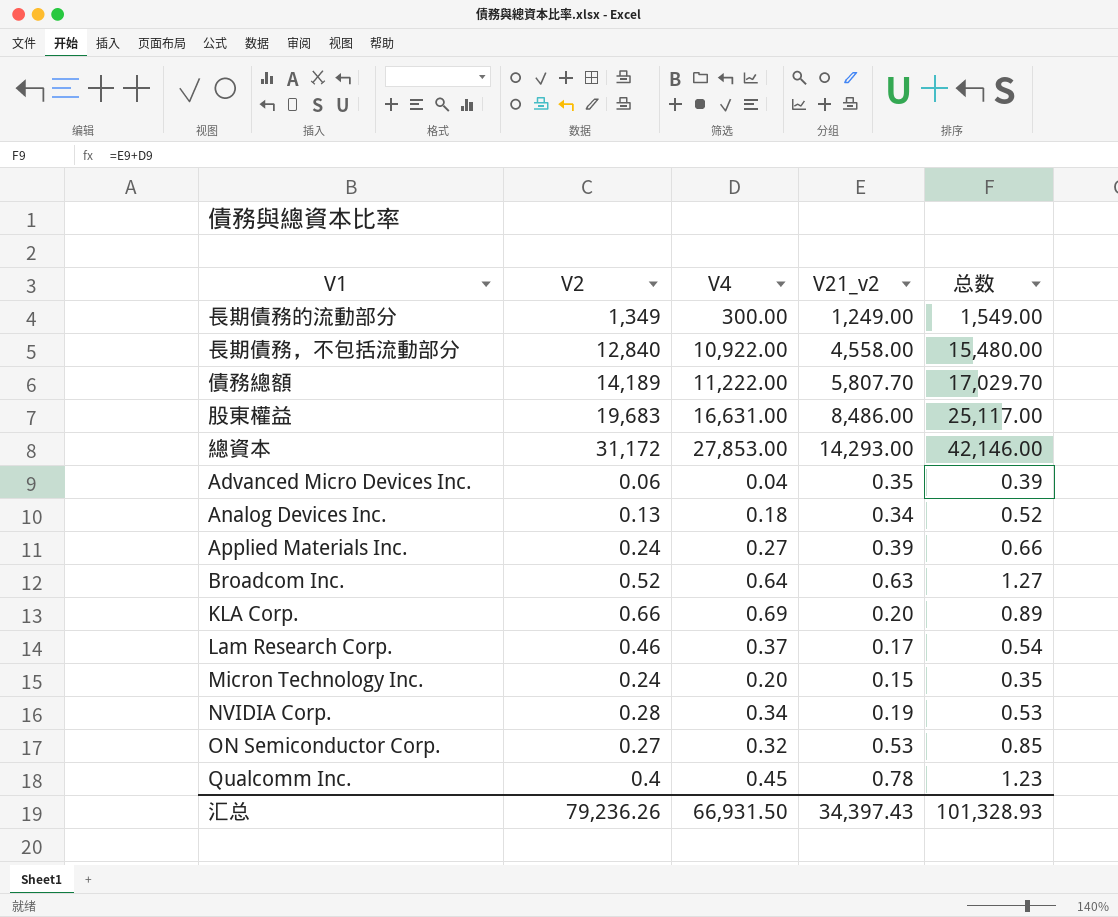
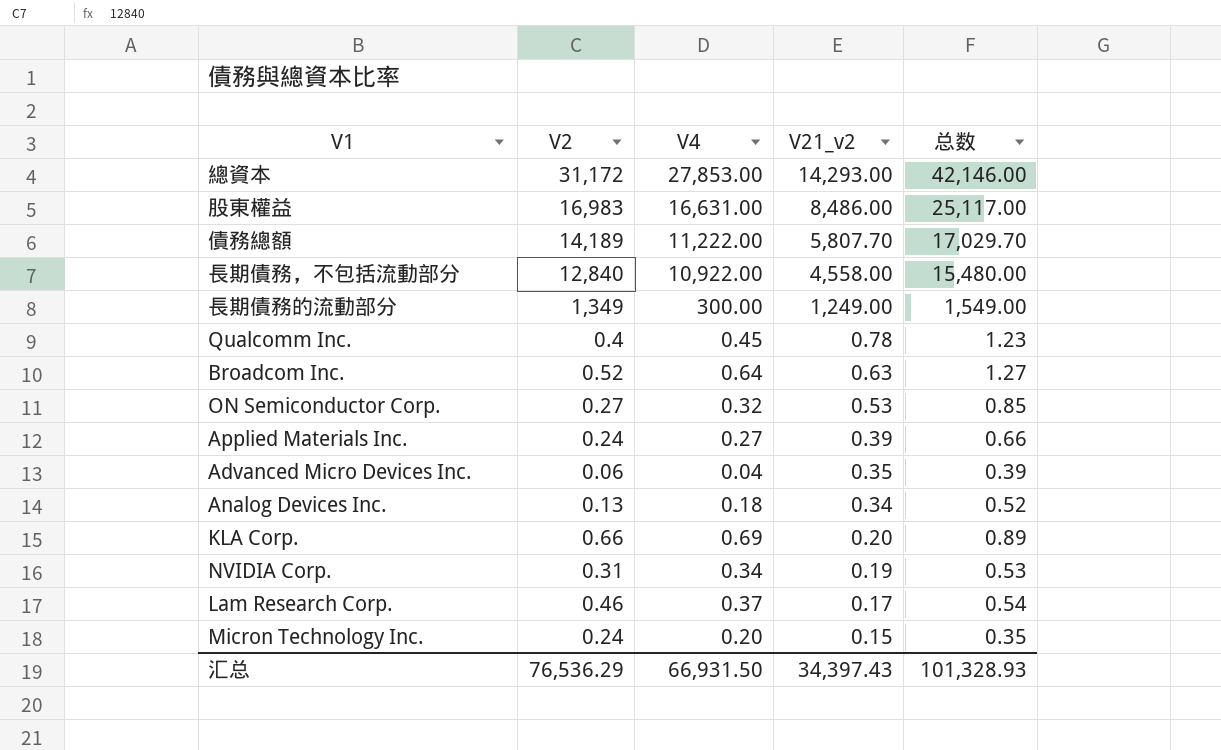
row order: none -> V21_v2 descending
股東權益 | V2: 19,683 -> 16,983
NVIDIA Corp. | V2: 0.28 -> 0.31
汇总 | V2: 79,236.26 -> 76,536.29

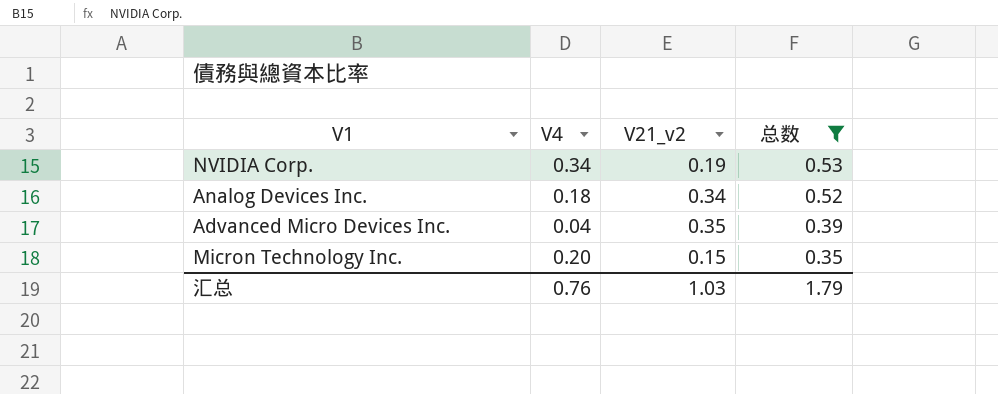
filter: none -> 总数 <= 0.53
row order: V21_v2 descending -> 总数 descending
column V2 | position: 2 -> none
汇总 | V4: 66,931.50 -> 0.76
汇总 | V21_v2: 34,397.43 -> 1.03
汇总 | 总数: 101,328.93 -> 1.79

